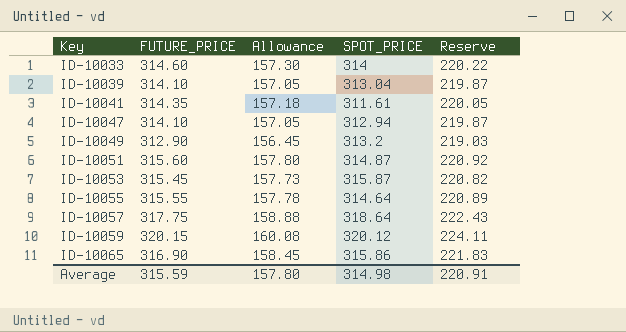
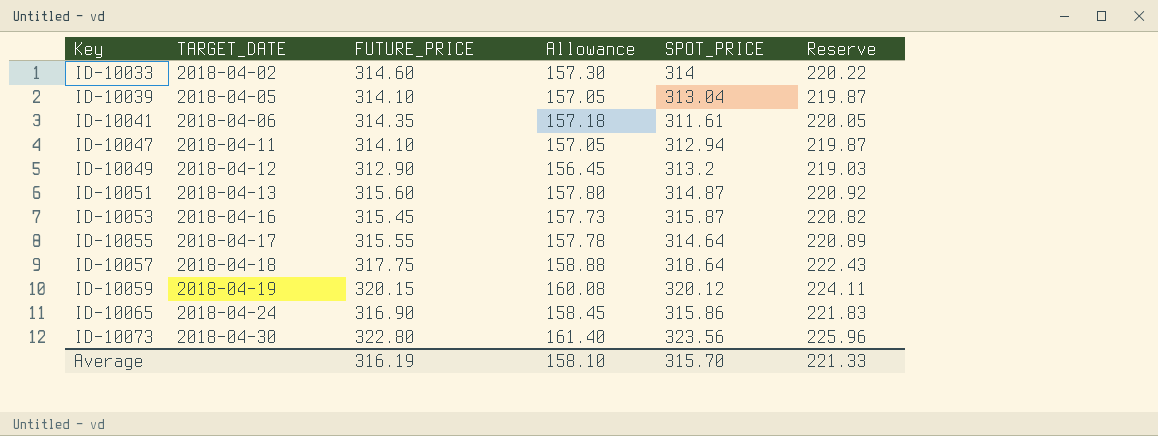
column TARGET_DATE | position: none -> 2
row ID-10073: none -> 2018-04-30 | 322.80 | 161.40 | 323.56 | 225.96
Average | FUTURE_PRICE: 315.59 -> 316.19
Average | Allowance: 157.80 -> 158.10
Average | SPOT_PRICE: 314.98 -> 315.70
Average | Reserve: 220.91 -> 221.33

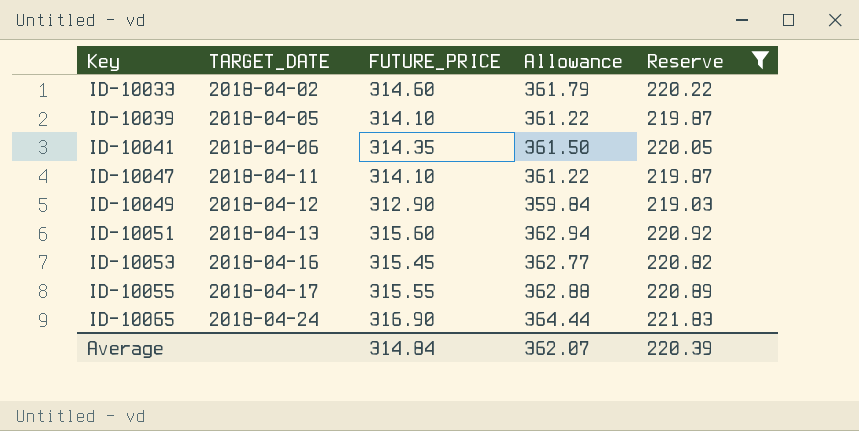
filter: none -> Reserve <= 221.83
column SPOT_PRICE | position: 5 -> none
column Allowance | formula: [FUTURE_PRICE] * 0.5 -> [FUTURE_PRICE] * 1.15
Average | FUTURE_PRICE: 316.19 -> 314.84
Average | Allowance: 158.10 -> 362.07
Average | Reserve: 221.33 -> 220.39

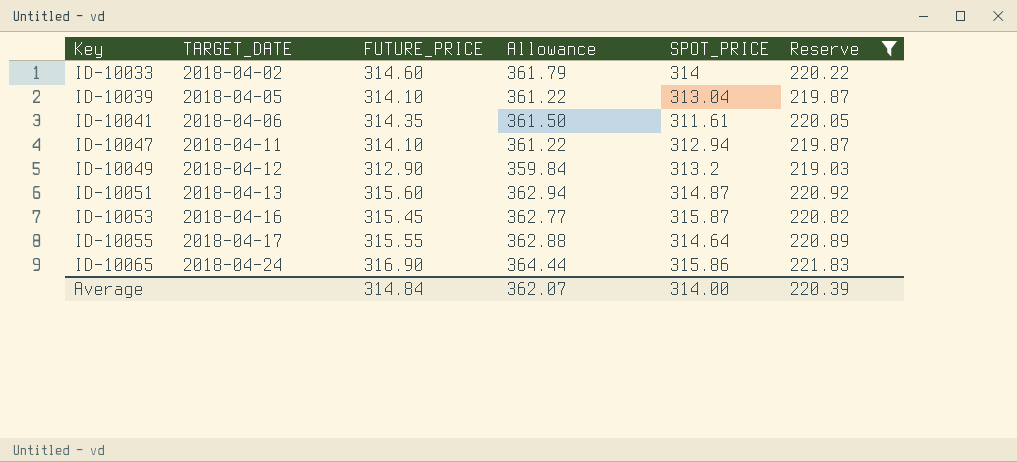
column SPOT_PRICE | position: none -> 5

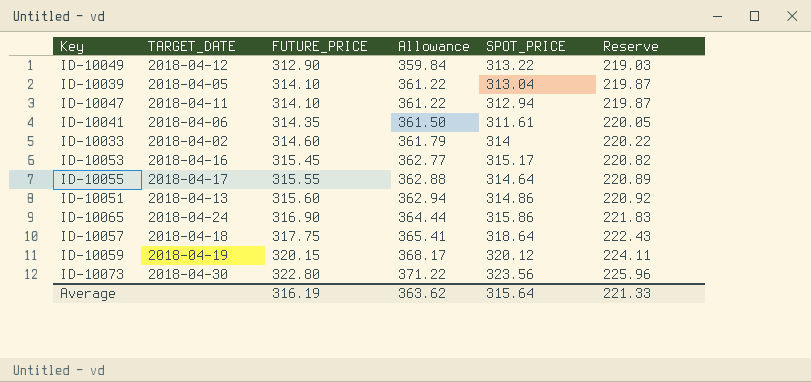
filter: Reserve <= 221.83 -> none
row order: Key ascending -> FUTURE_PRICE ascending
ID-10049 | SPOT_PRICE: 313.2 -> 313.22
ID-10053 | SPOT_PRICE: 315.87 -> 315.17
ID-10051 | SPOT_PRICE: 314.87 -> 314.86
Average | FUTURE_PRICE: 314.84 -> 316.19
Average | Allowance: 362.07 -> 363.62
Average | SPOT_PRICE: 314.00 -> 315.64
Average | Reserve: 220.39 -> 221.33

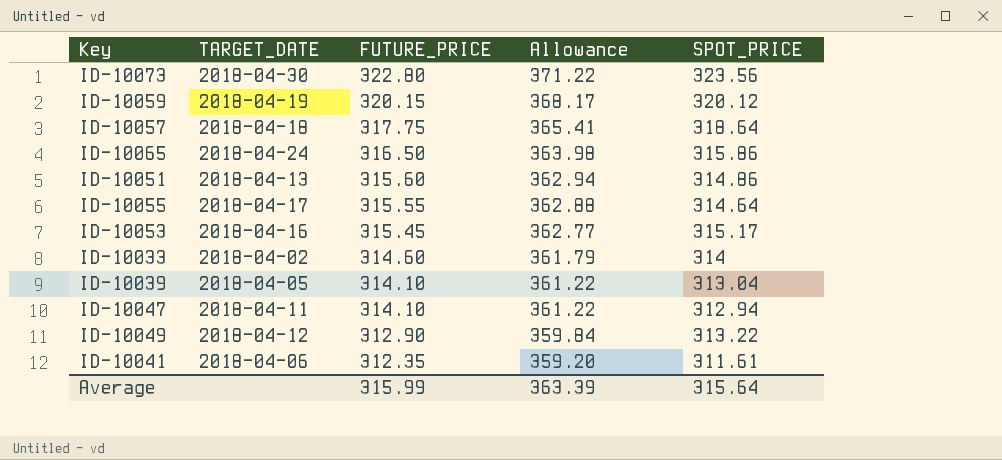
row order: FUTURE_PRICE ascending -> FUTURE_PRICE descending
column Reserve | formula: [FUTURE_PRICE] * 0.7 -> none
ID-10065 | FUTURE_PRICE: 316.90 -> 316.50
ID-10065 | Allowance: 364.44 -> 363.98
ID-10041 | FUTURE_PRICE: 314.35 -> 312.35
ID-10041 | Allowance: 361.50 -> 359.20
Average | FUTURE_PRICE: 316.19 -> 315.99
Average | Allowance: 363.62 -> 363.39

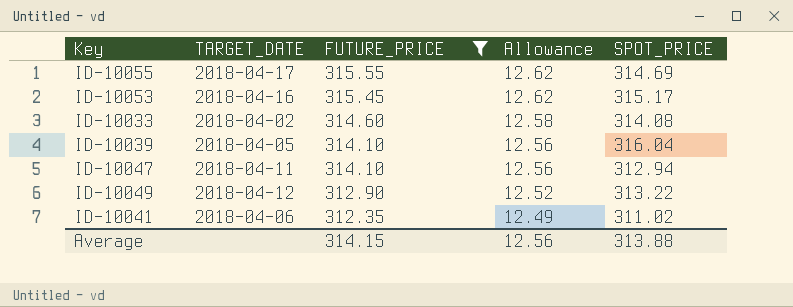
filter: none -> FUTURE_PRICE <= 315.55
column Allowance | formula: [FUTURE_PRICE] * 1.15 -> [FUTURE_PRICE] * 0.04
ID-10055 | SPOT_PRICE: 314.64 -> 314.69
ID-10033 | SPOT_PRICE: 314 -> 314.08
ID-10039 | SPOT_PRICE: 313.04 -> 316.04
ID-10041 | SPOT_PRICE: 311.61 -> 311.02
Average | FUTURE_PRICE: 315.99 -> 314.15
Average | Allowance: 363.39 -> 12.56
Average | SPOT_PRICE: 315.64 -> 313.88

